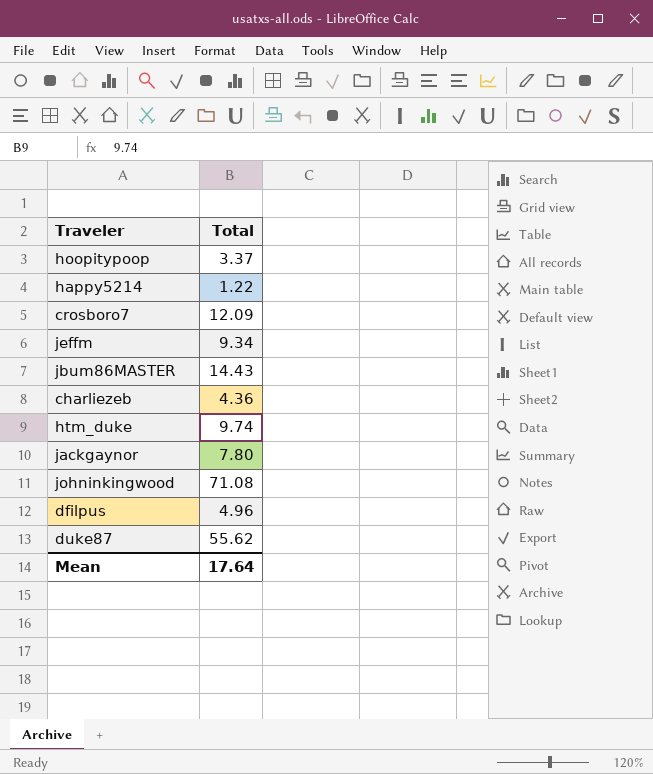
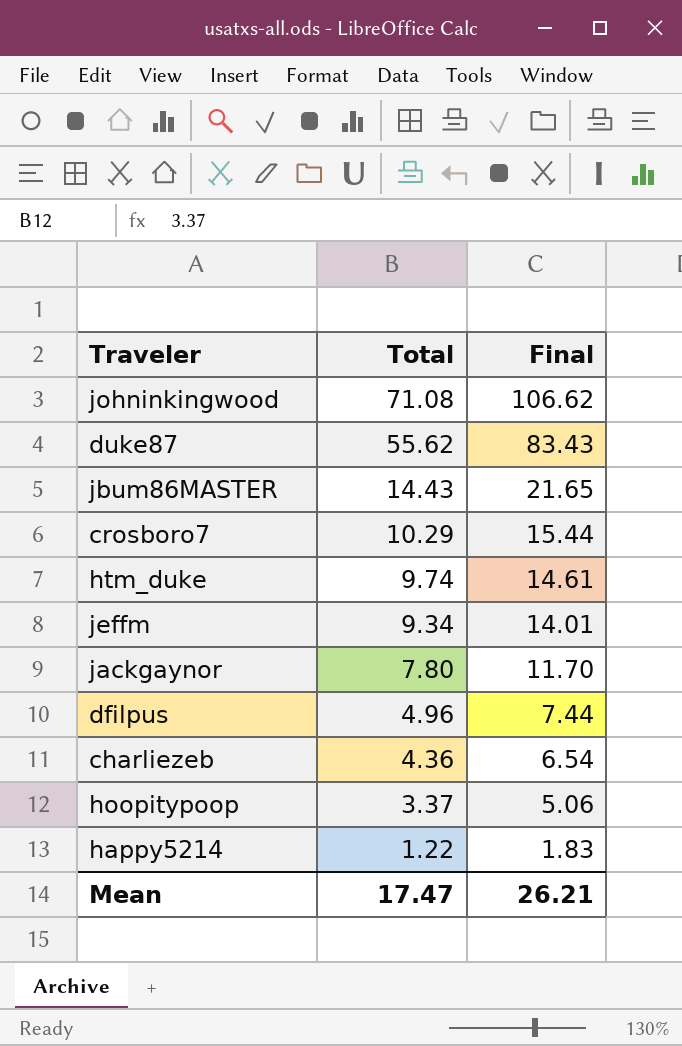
row order: none -> Total descending
column Final | formula: none -> [Total] * 1.5
crosboro7 | Total: 12.09 -> 10.29
Mean | Total: 17.64 -> 17.47

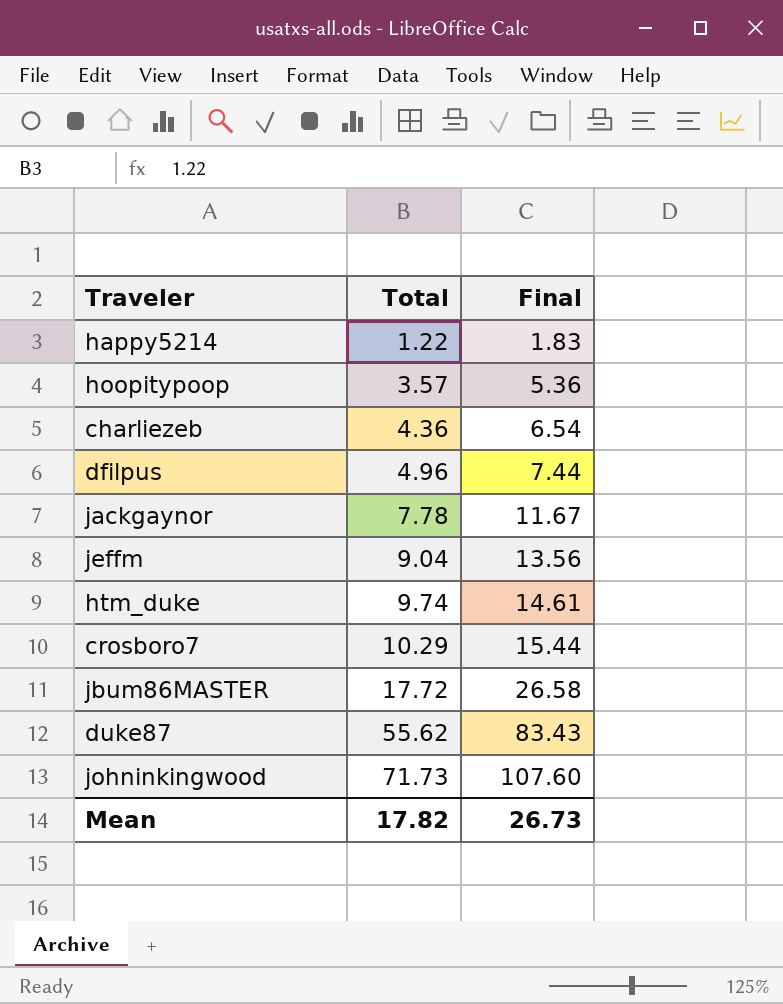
row order: Total descending -> Total ascending
hoopitypoop | Total: 3.37 -> 3.57
hoopitypoop | Final: 5.06 -> 5.36
jackgaynor | Total: 7.80 -> 7.78
jackgaynor | Final: 11.70 -> 11.67
jeffm | Total: 9.34 -> 9.04
jeffm | Final: 14.01 -> 13.56
jbum86MASTER | Total: 14.43 -> 17.72
jbum86MASTER | Final: 21.65 -> 26.58
johninkingwood | Total: 71.08 -> 71.73
johninkingwood | Final: 106.62 -> 107.60
Mean | Total: 17.47 -> 17.82
Mean | Final: 26.21 -> 26.73

